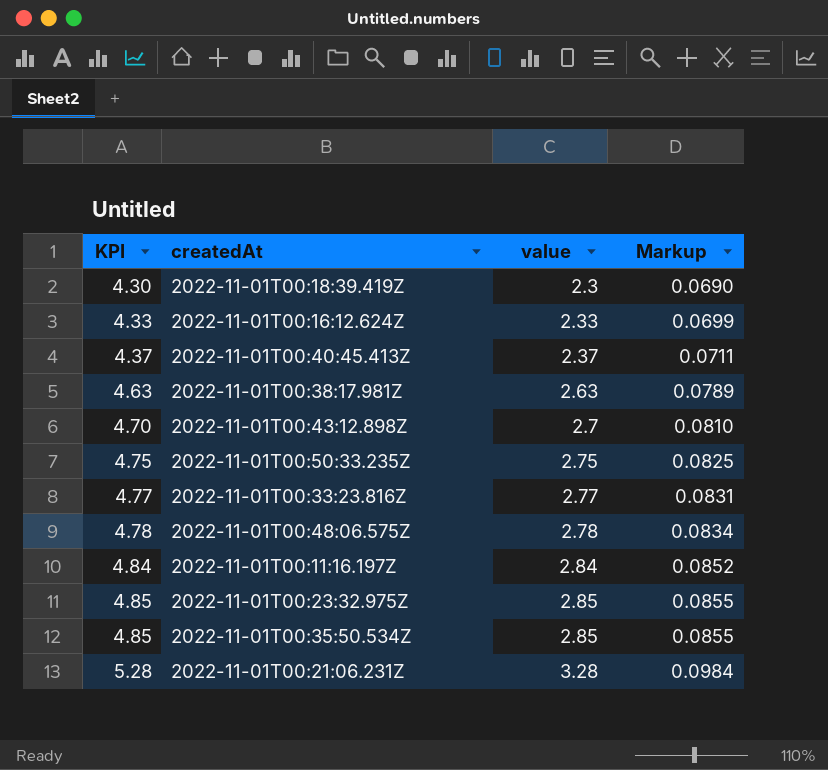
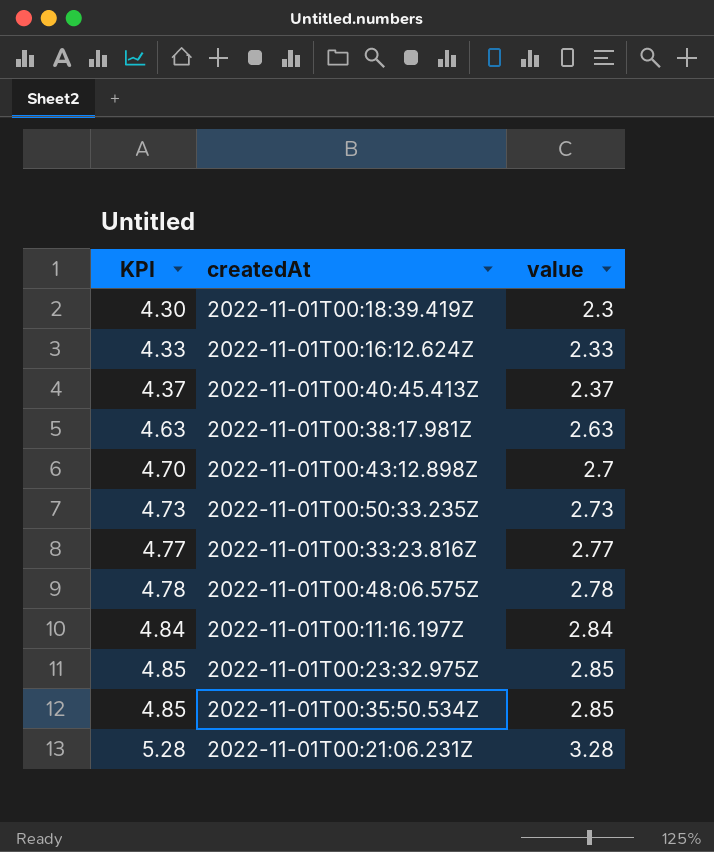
column Markup | formula: [value] * 0.03 -> none
2022-11-01T00:50:33.235Z | KPI: 4.75 -> 4.73
2022-11-01T00:50:33.235Z | value: 2.75 -> 2.73

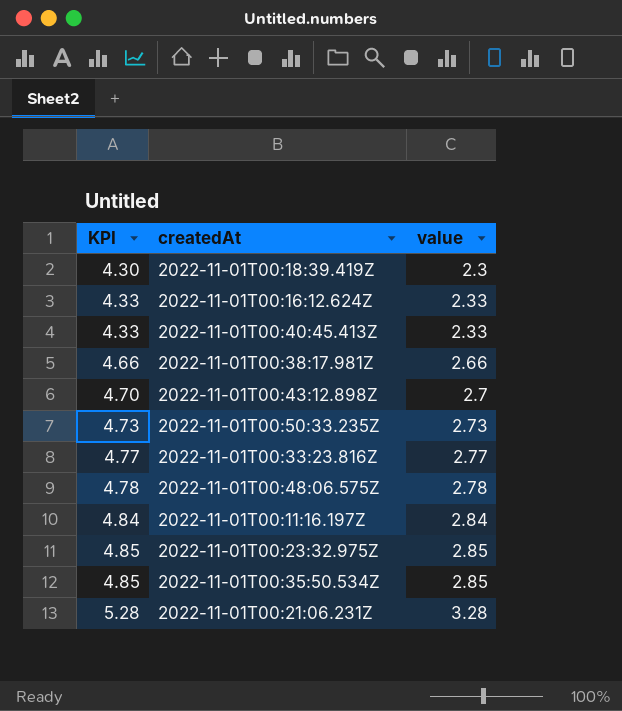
2022-11-01T00:40:45.413Z | KPI: 4.37 -> 4.33
2022-11-01T00:40:45.413Z | value: 2.37 -> 2.33
2022-11-01T00:38:17.981Z | KPI: 4.63 -> 4.66
2022-11-01T00:38:17.981Z | value: 2.63 -> 2.66

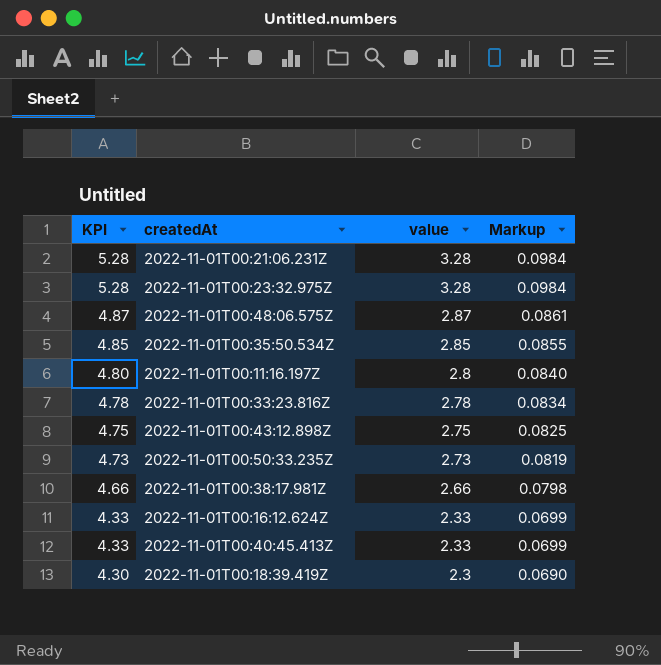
row order: KPI ascending -> KPI descending
column Markup | formula: none -> [value] * 0.03
2022-11-01T00:23:32.975Z | KPI: 4.85 -> 5.28
2022-11-01T00:23:32.975Z | value: 2.85 -> 3.28
2022-11-01T00:48:06.575Z | KPI: 4.78 -> 4.87
2022-11-01T00:48:06.575Z | value: 2.78 -> 2.87
2022-11-01T00:11:16.197Z | KPI: 4.84 -> 4.80
2022-11-01T00:11:16.197Z | value: 2.84 -> 2.8
2022-11-01T00:33:23.816Z | KPI: 4.77 -> 4.78
2022-11-01T00:33:23.816Z | value: 2.77 -> 2.78
2022-11-01T00:43:12.898Z | KPI: 4.70 -> 4.75
2022-11-01T00:43:12.898Z | value: 2.7 -> 2.75

